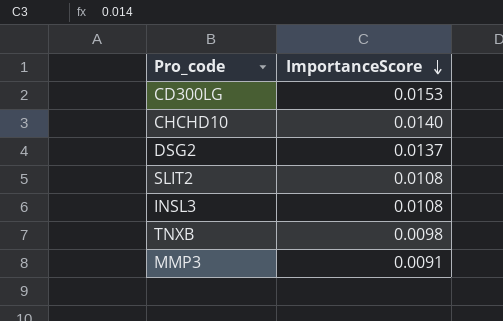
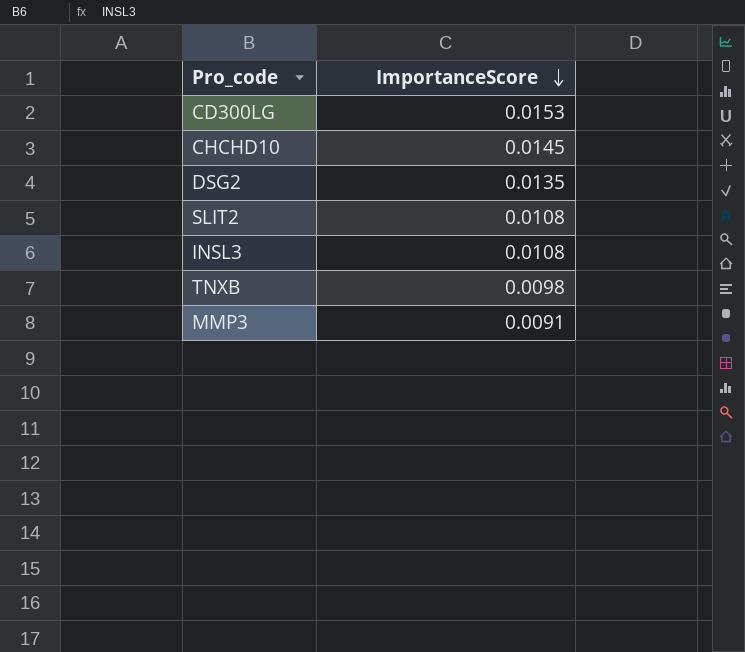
CHCHD10 | ImportanceScore: 0.0140 -> 0.0145
DSG2 | ImportanceScore: 0.0137 -> 0.0135

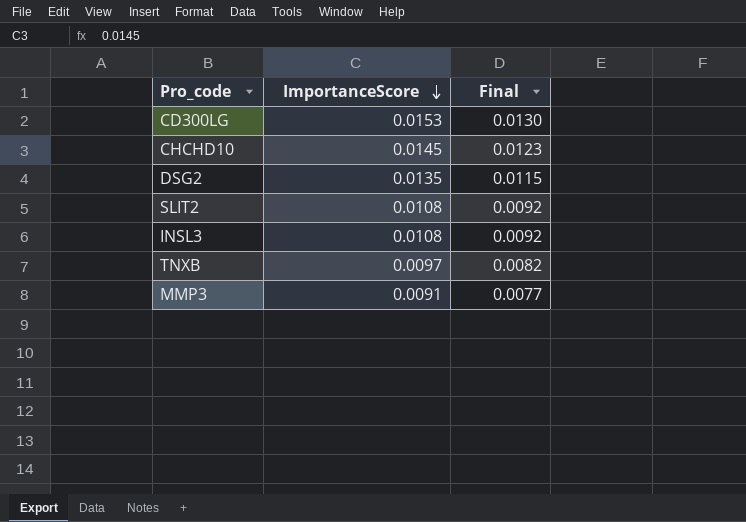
column Final | formula: none -> [ImportanceScore] * 0.85
TNXB | ImportanceScore: 0.0098 -> 0.0097

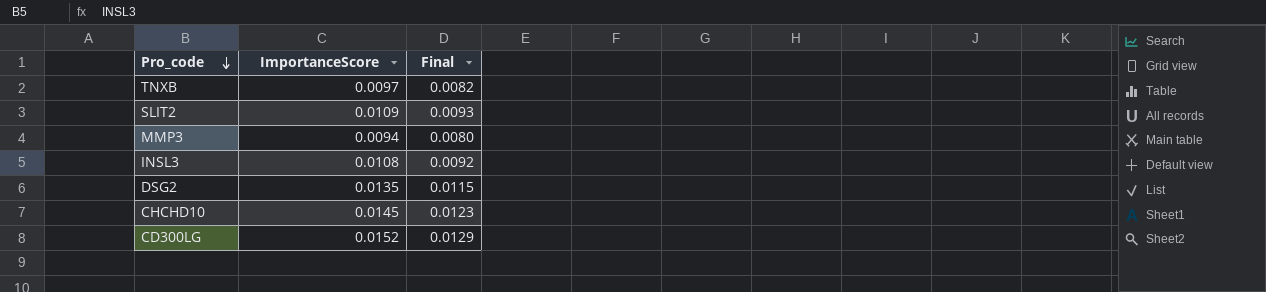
row order: ImportanceScore descending -> Pro_code descending
SLIT2 | ImportanceScore: 0.0108 -> 0.0109
SLIT2 | Final: 0.0092 -> 0.0093
MMP3 | ImportanceScore: 0.0091 -> 0.0094
MMP3 | Final: 0.0077 -> 0.0080
CD300LG | ImportanceScore: 0.0153 -> 0.0152
CD300LG | Final: 0.0130 -> 0.0129

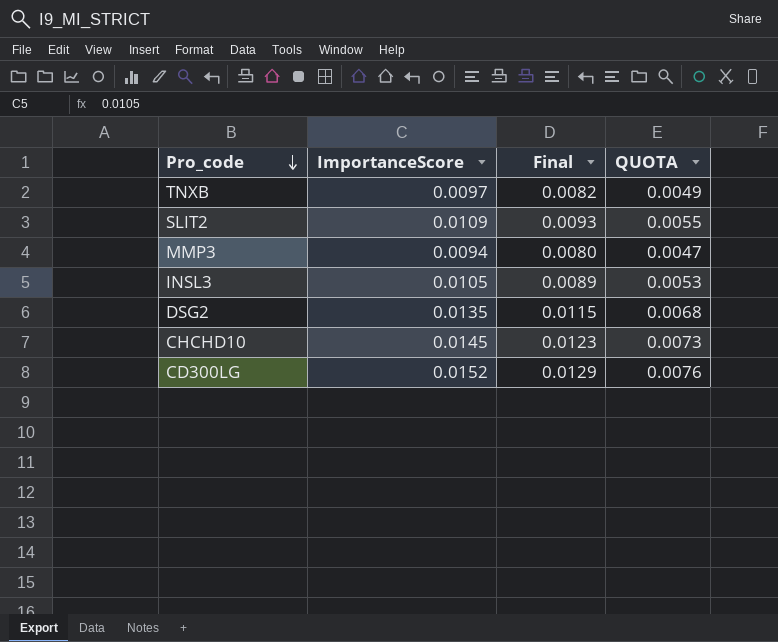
column QUOTA | formula: none -> [ImportanceScore] * 0.5
INSL3 | ImportanceScore: 0.0108 -> 0.0105
INSL3 | Final: 0.0092 -> 0.0089

